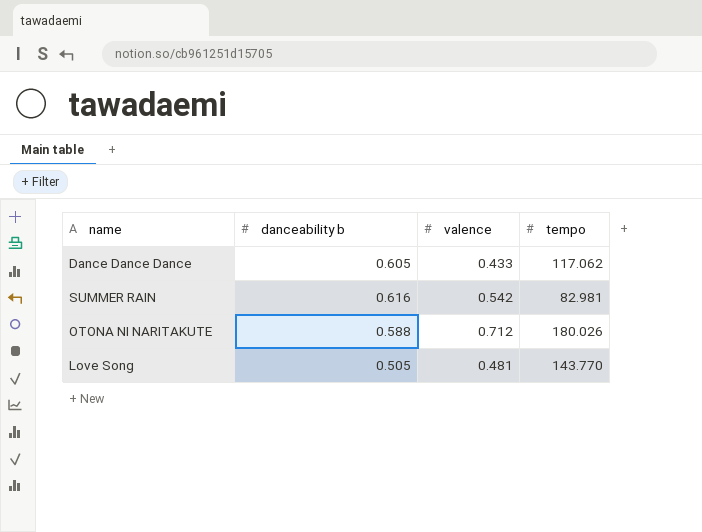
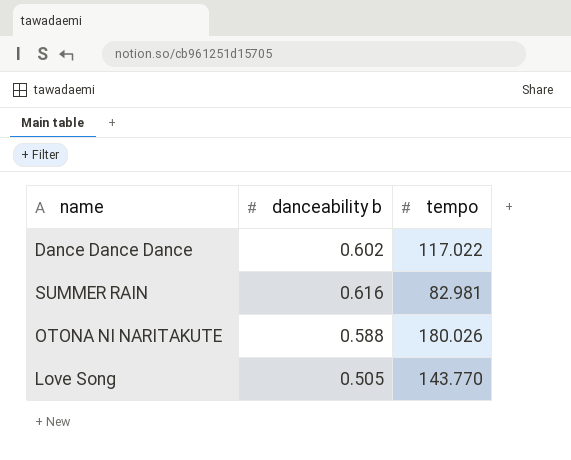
column valence | position: 3 -> none
Dance Dance Dance | danceability b: 0.605 -> 0.602
Dance Dance Dance | tempo: 117.062 -> 117.022

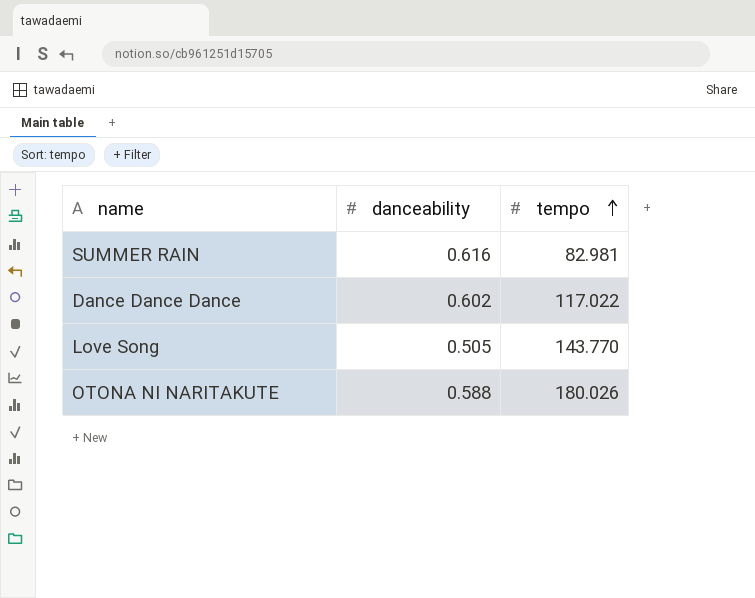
row order: none -> tempo ascending
column name: danceability b -> danceability

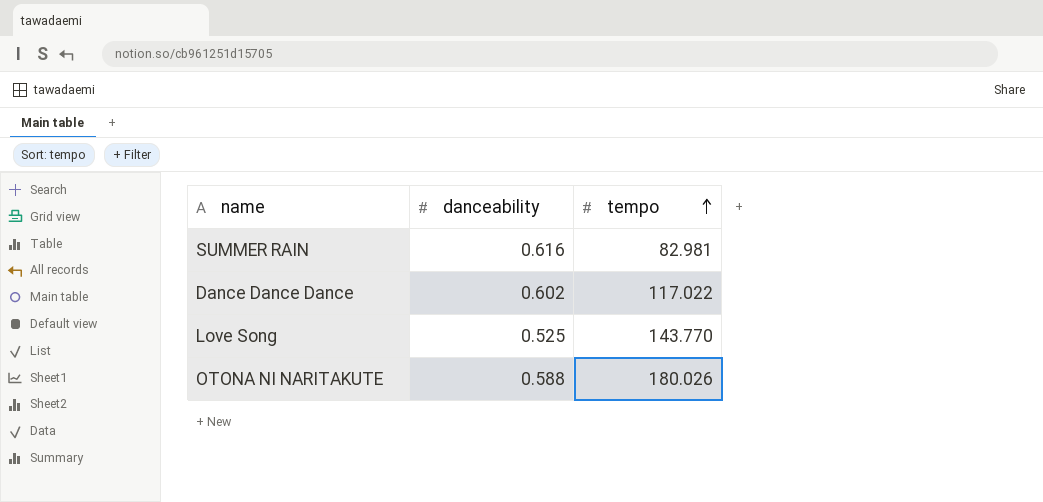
Love Song | danceability: 0.505 -> 0.525

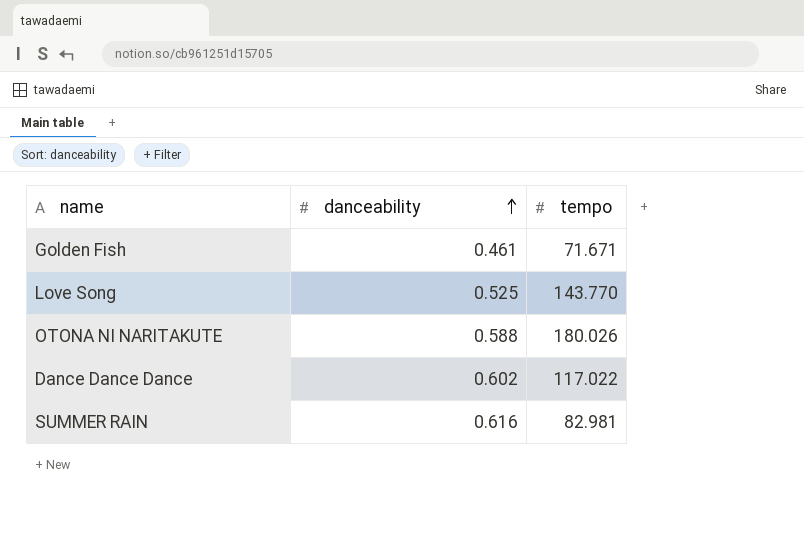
row order: tempo ascending -> danceability ascending
row Golden Fish: none -> 0.461 | 71.671

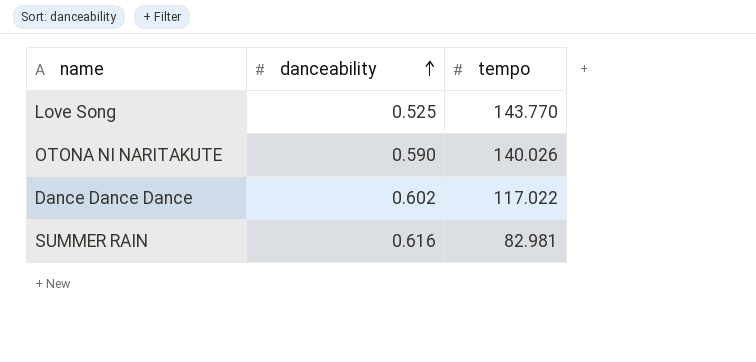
row Golden Fish: 0.461 | 71.671 -> none
OTONA NI NARITAKUTE | danceability: 0.588 -> 0.590
OTONA NI NARITAKUTE | tempo: 180.026 -> 140.026

